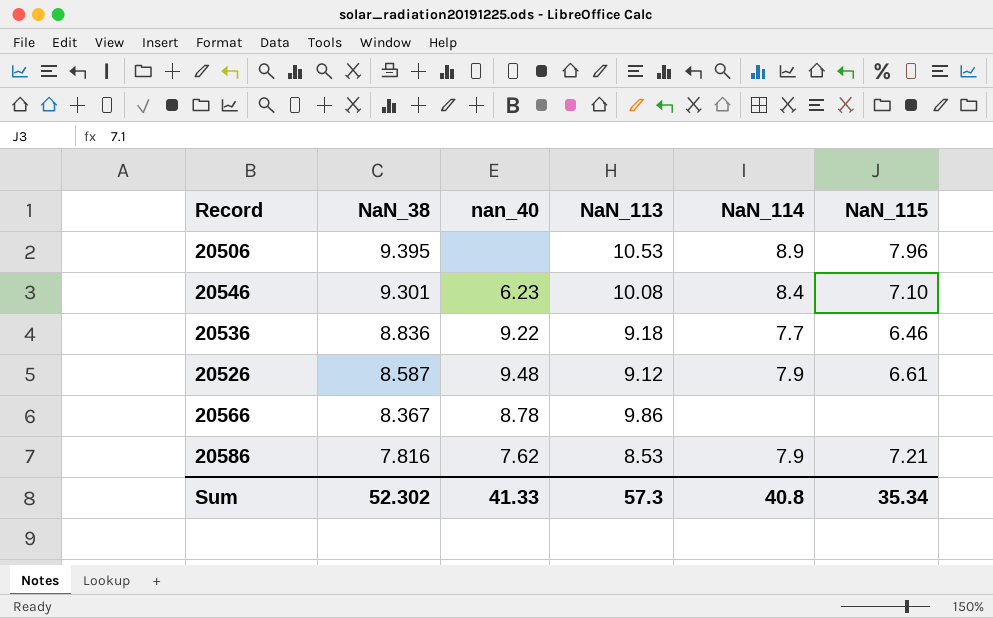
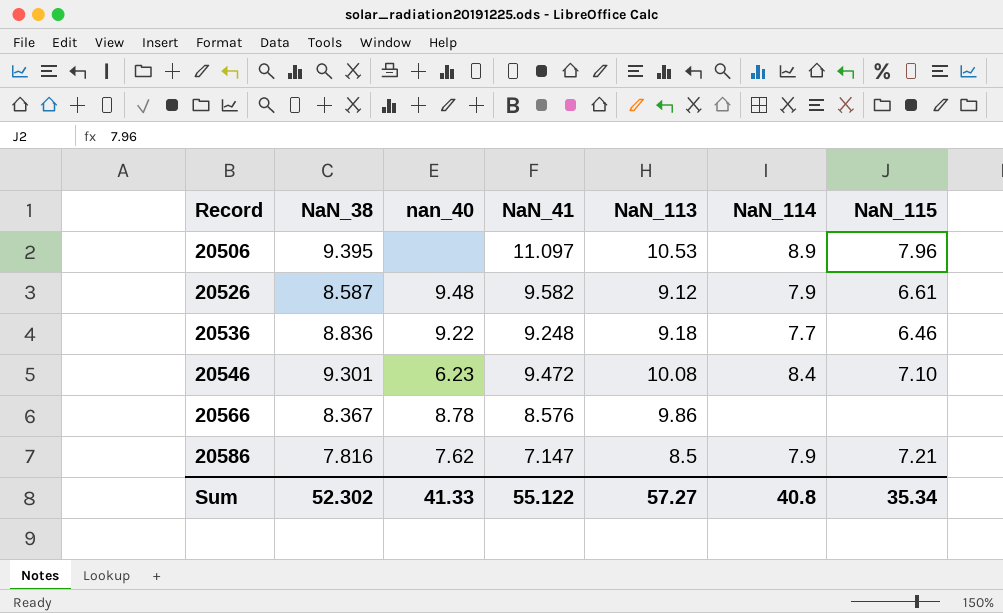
row order: NaN_38 descending -> Record ascending
column NaN_41 | position: none -> 4
20586 | NaN_113: 8.53 -> 8.5
Sum | NaN_113: 57.3 -> 57.27

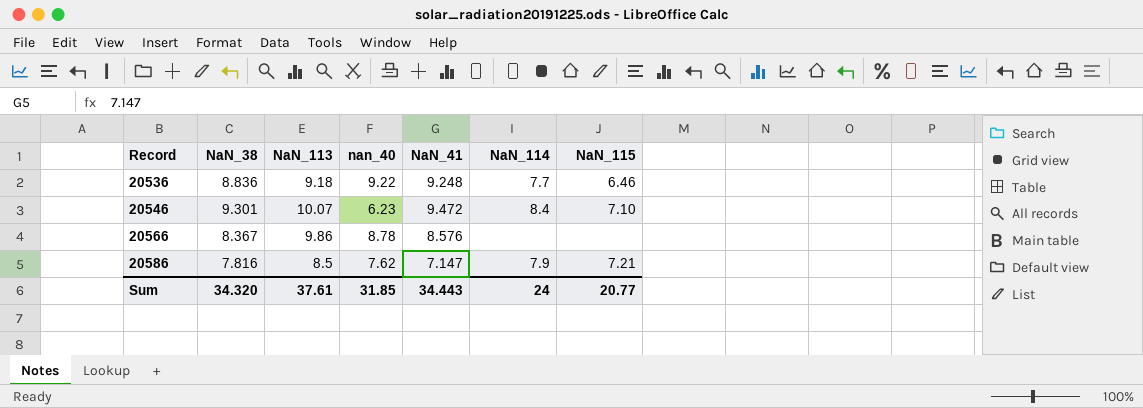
column NaN_113 | position: 5 -> 3
row 20506: 9.395 | none | 11.097 | 10.53 | 8.9 | 7.96 -> none
row 20526: 8.587 | 9.48 | 9.582 | 9.12 | 7.9 | 6.61 -> none
20546 | NaN_113: 10.08 -> 10.07
Sum | NaN_38: 52.302 -> 34.320
Sum | NaN_113: 57.27 -> 37.61
Sum | nan_40: 41.33 -> 31.85
Sum | NaN_41: 55.122 -> 34.443
Sum | NaN_114: 40.8 -> 24
Sum | NaN_115: 35.34 -> 20.77

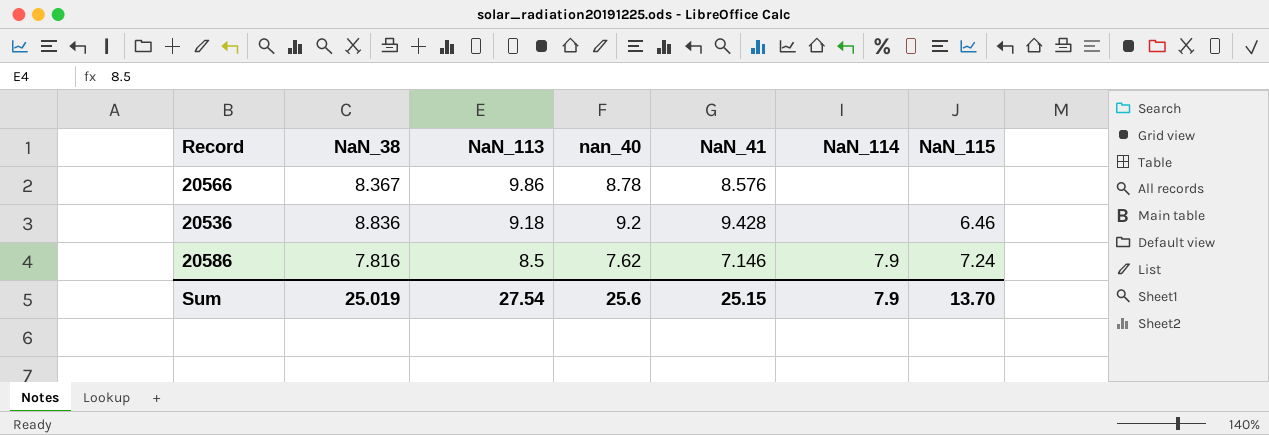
row order: Record ascending -> NaN_113 descending
row 20546: 9.301 | 10.07 | 6.23 | 9.472 | 8.4 | 7.10 -> none
20536 | nan_40: 9.22 -> 9.2
20536 | NaN_41: 9.248 -> 9.428
20536 | NaN_114: 7.7 -> none
20586 | NaN_41: 7.147 -> 7.146
20586 | NaN_115: 7.21 -> 7.24
Sum | NaN_38: 34.320 -> 25.019
Sum | NaN_113: 37.61 -> 27.54
Sum | nan_40: 31.85 -> 25.6
Sum | NaN_41: 34.443 -> 25.15
Sum | NaN_114: 24 -> 7.9
Sum | NaN_115: 20.77 -> 13.70

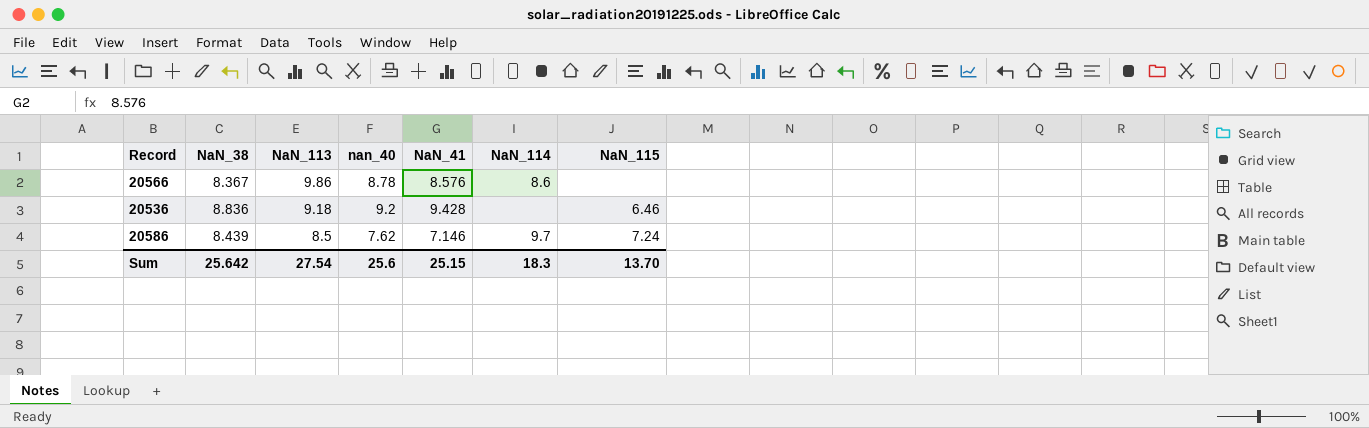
20566 | NaN_114: none -> 8.6
20586 | NaN_38: 7.816 -> 8.439
20586 | NaN_114: 7.9 -> 9.7
Sum | NaN_38: 25.019 -> 25.642
Sum | NaN_114: 7.9 -> 18.3

